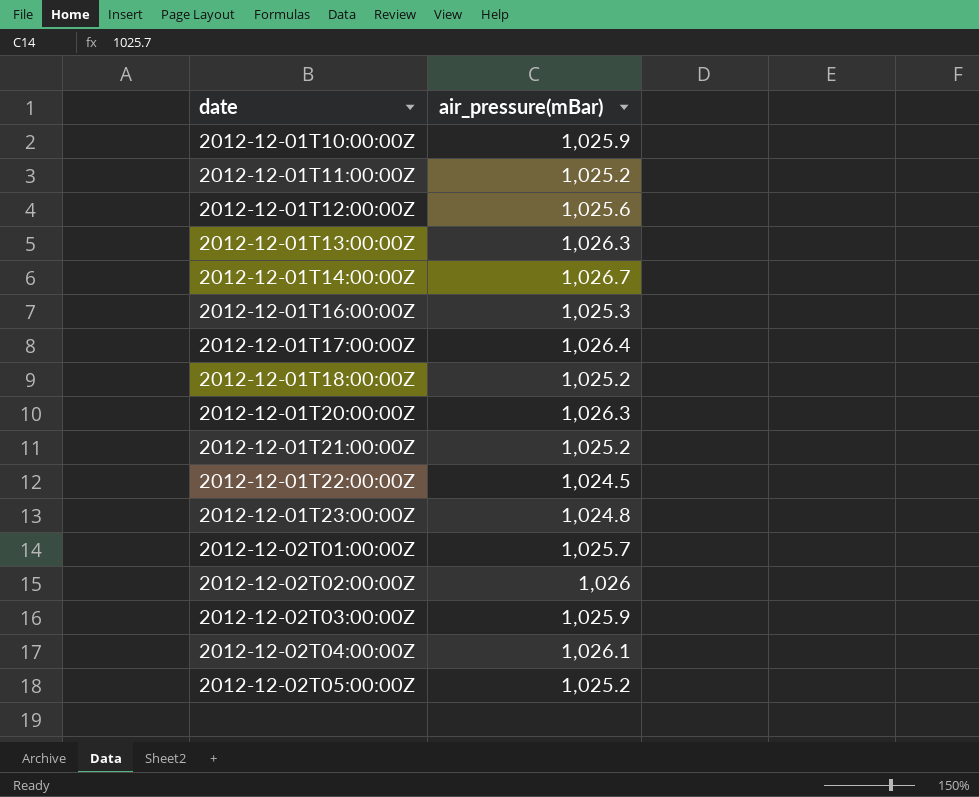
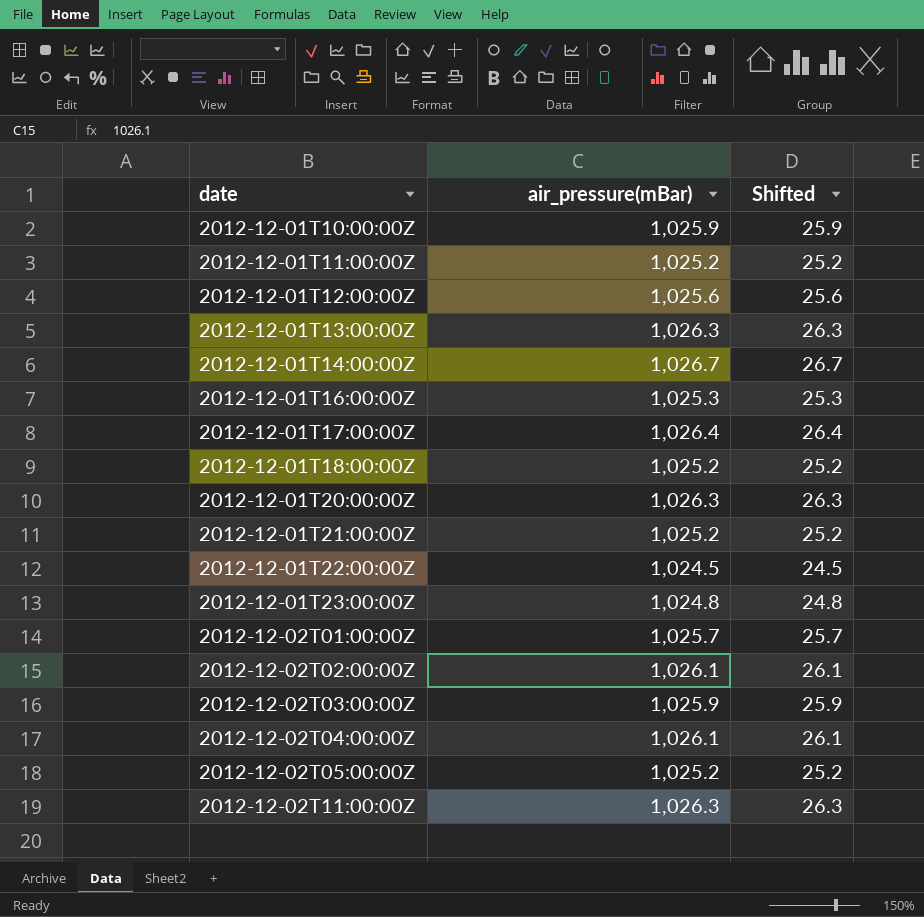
column Shifted | formula: none -> [air_pressure(mBar)] - 1000
2012-12-02T02:00:00Z | air_pressure(mBar): 1,026 -> 1,026.1
row 2012-12-02T11:00:00Z: none -> 1,026.3 | 26.3

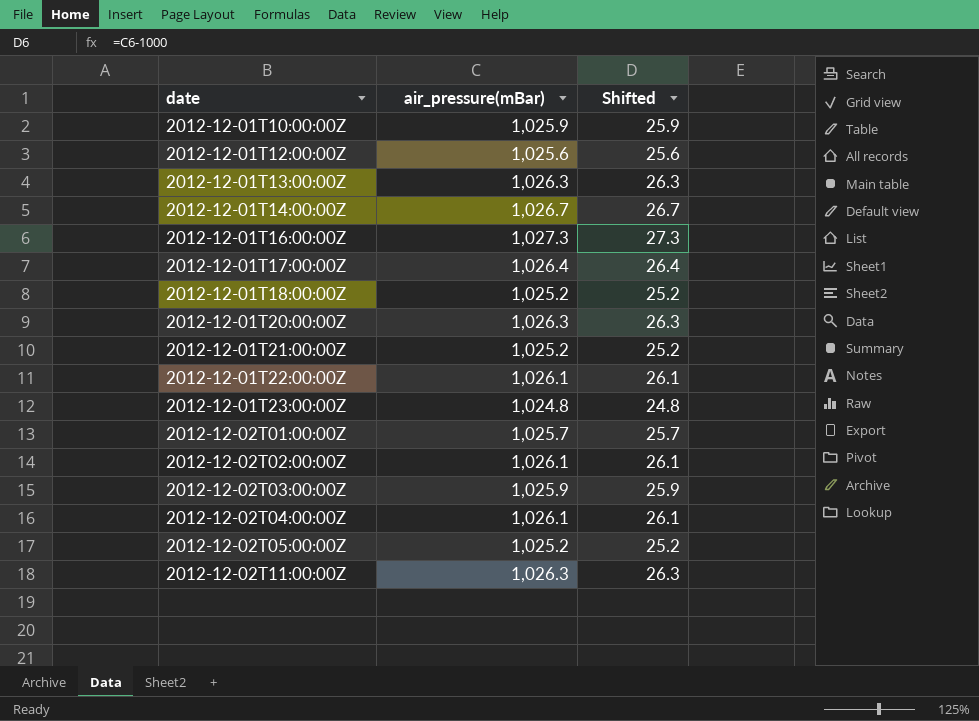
row 2012-12-01T11:00:00Z: 1,025.2 | 25.2 -> none
2012-12-01T16:00:00Z | air_pressure(mBar): 1,025.3 -> 1,027.3
2012-12-01T16:00:00Z | Shifted: 25.3 -> 27.3
2012-12-01T22:00:00Z | air_pressure(mBar): 1,024.5 -> 1,026.1
2012-12-01T22:00:00Z | Shifted: 24.5 -> 26.1

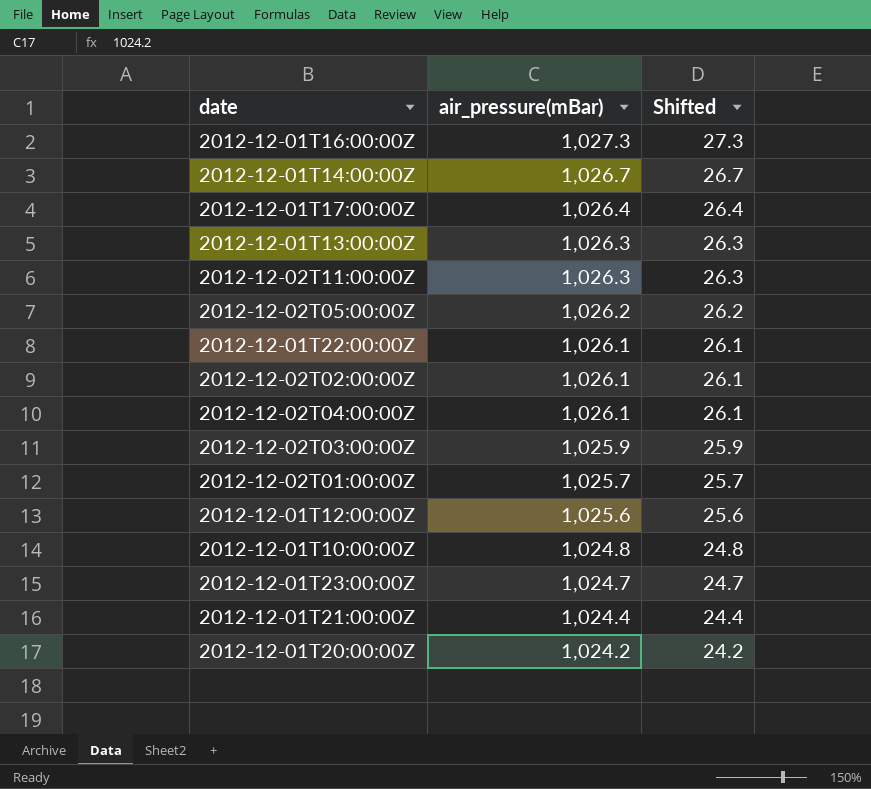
row order: date ascending -> air_pressure(mBar) descending
row 2012-12-01T18:00:00Z: 1,025.2 | 25.2 -> none
2012-12-02T05:00:00Z | air_pressure(mBar): 1,025.2 -> 1,026.2
2012-12-02T05:00:00Z | Shifted: 25.2 -> 26.2
2012-12-01T10:00:00Z | air_pressure(mBar): 1,025.9 -> 1,024.8
2012-12-01T10:00:00Z | Shifted: 25.9 -> 24.8
2012-12-01T23:00:00Z | air_pressure(mBar): 1,024.8 -> 1,024.7
2012-12-01T23:00:00Z | Shifted: 24.8 -> 24.7
2012-12-01T21:00:00Z | air_pressure(mBar): 1,025.2 -> 1,024.4
2012-12-01T21:00:00Z | Shifted: 25.2 -> 24.4
2012-12-01T20:00:00Z | air_pressure(mBar): 1,026.3 -> 1,024.2
2012-12-01T20:00:00Z | Shifted: 26.3 -> 24.2

